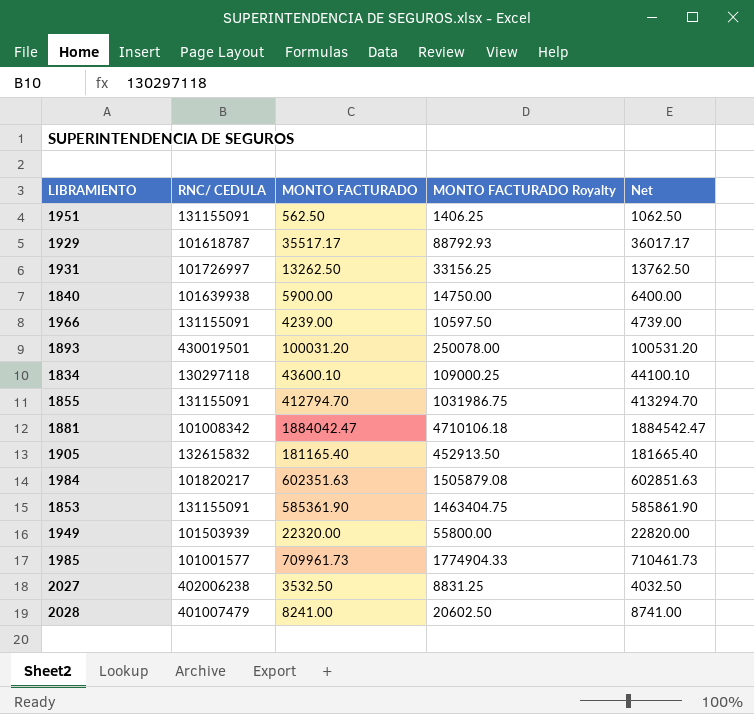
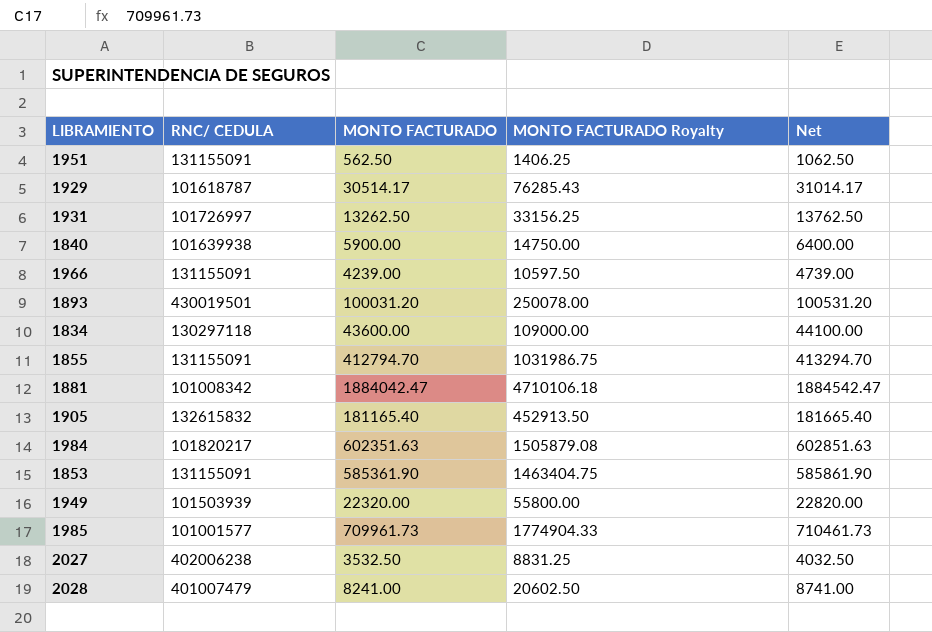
1929 | MONTO FACTURADO: 35517.17 -> 30514.17
1929 | MONTO FACTURADO Royalty: 88792.93 -> 76285.43
1929 | Net: 36017.17 -> 31014.17
1834 | MONTO FACTURADO: 43600.10 -> 43600.00
1834 | MONTO FACTURADO Royalty: 109000.25 -> 109000.00
1834 | Net: 44100.10 -> 44100.00

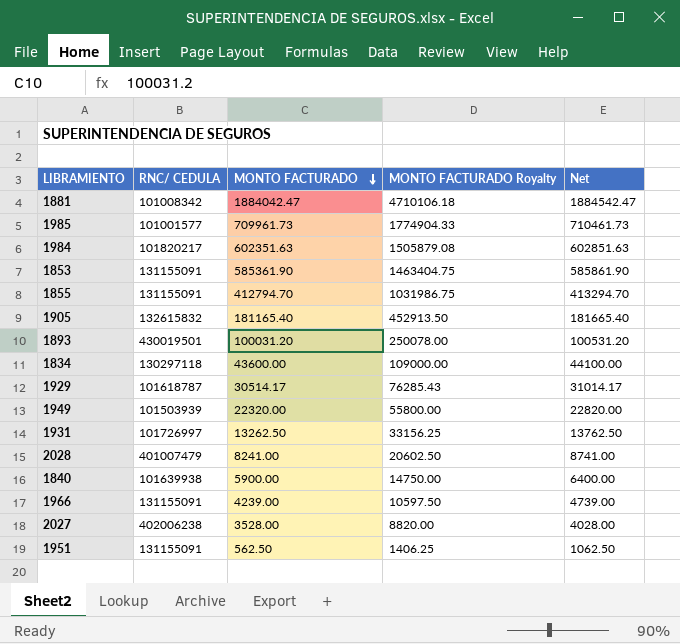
row order: none -> MONTO FACTURADO descending
2027 | MONTO FACTURADO: 3532.50 -> 3528.00
2027 | MONTO FACTURADO Royalty: 8831.25 -> 8820.00
2027 | Net: 4032.50 -> 4028.00

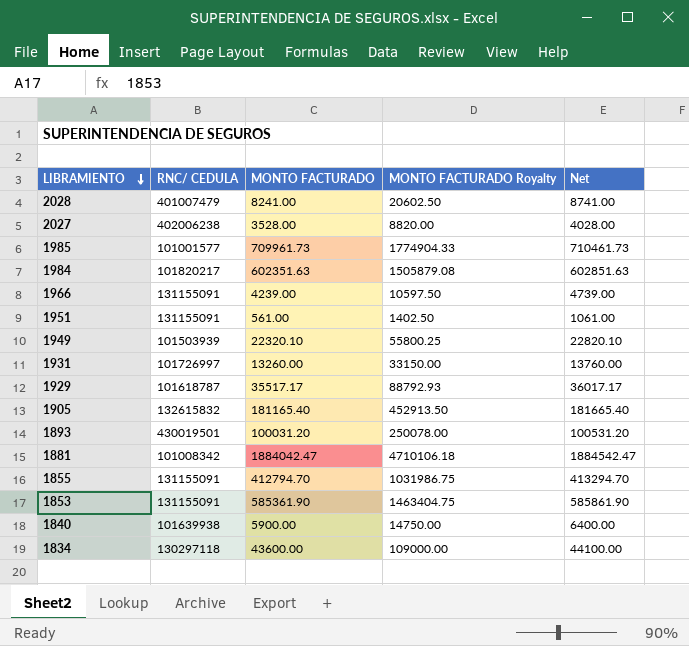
row order: MONTO FACTURADO descending -> LIBRAMIENTO descending
1951 | MONTO FACTURADO: 562.50 -> 561.00
1951 | MONTO FACTURADO Royalty: 1406.25 -> 1402.50
1951 | Net: 1062.50 -> 1061.00
1949 | MONTO FACTURADO: 22320.00 -> 22320.10
1949 | MONTO FACTURADO Royalty: 55800.00 -> 55800.25
1949 | Net: 22820.00 -> 22820.10
1931 | MONTO FACTURADO: 13262.50 -> 13260.00
1931 | MONTO FACTURADO Royalty: 33156.25 -> 33150.00
1931 | Net: 13762.50 -> 13760.00
1929 | MONTO FACTURADO: 30514.17 -> 35517.17
1929 | MONTO FACTURADO Royalty: 76285.43 -> 88792.93
1929 | Net: 31014.17 -> 36017.17

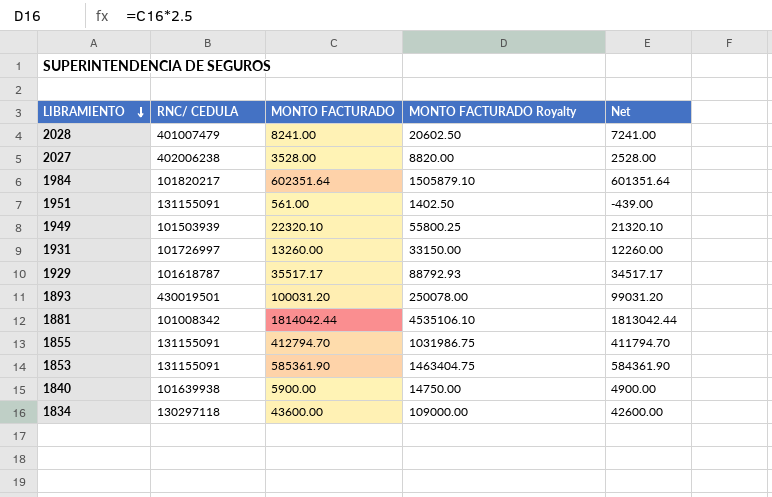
column Net | formula: [MONTO FACTURADO] + 500 -> [MONTO FACTURADO] - 1000
row 1985: 101001577 | 709961.73 | 1774904.33 | 710461.73 -> none
row 1966: 131155091 | 4239.00 | 10597.50 | 4739.00 -> none
row 1905: 132615832 | 181165.40 | 452913.50 | 181665.40 -> none
1984 | MONTO FACTURADO: 602351.63 -> 602351.64
1984 | MONTO FACTURADO Royalty: 1505879.08 -> 1505879.10
1881 | MONTO FACTURADO: 1884042.47 -> 1814042.44
1881 | MONTO FACTURADO Royalty: 4710106.18 -> 4535106.10

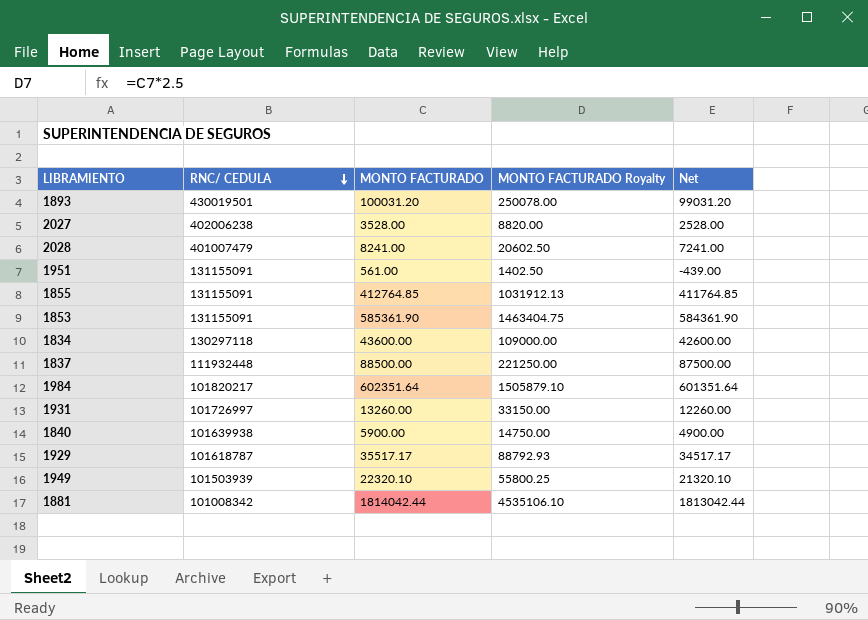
row order: LIBRAMIENTO descending -> RNC/ CEDULA descending
1855 | MONTO FACTURADO: 412794.70 -> 412764.85
1855 | MONTO FACTURADO Royalty: 1031986.75 -> 1031912.13
1855 | Net: 411794.70 -> 411764.85
row 1837: none -> 111932448 | 88500.00 | 221250.00 | 87500.00

